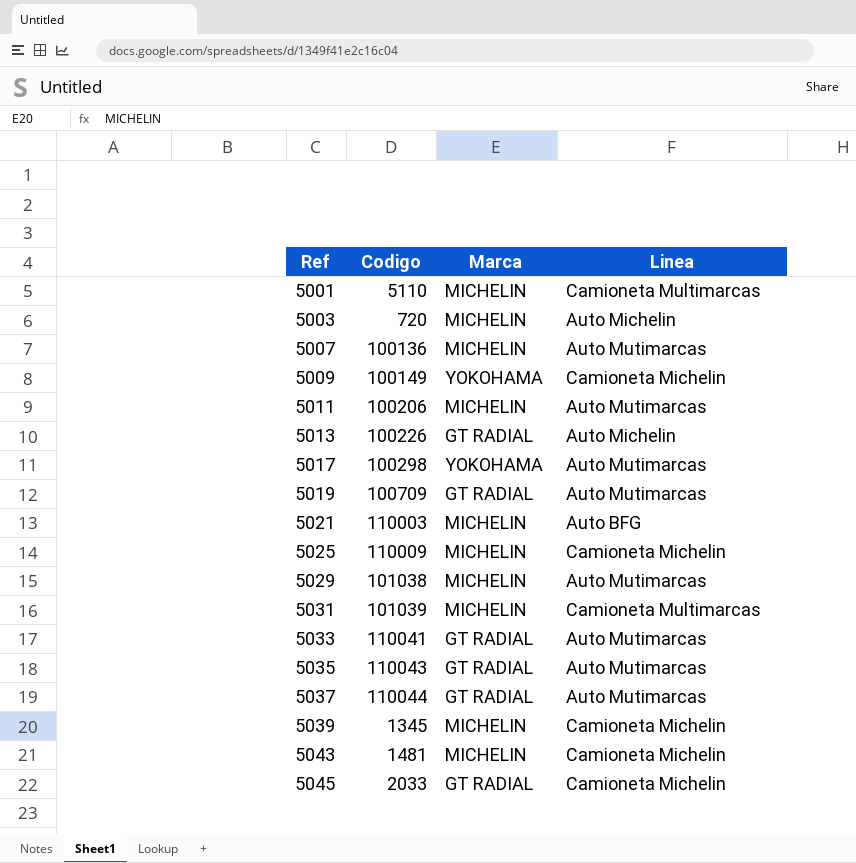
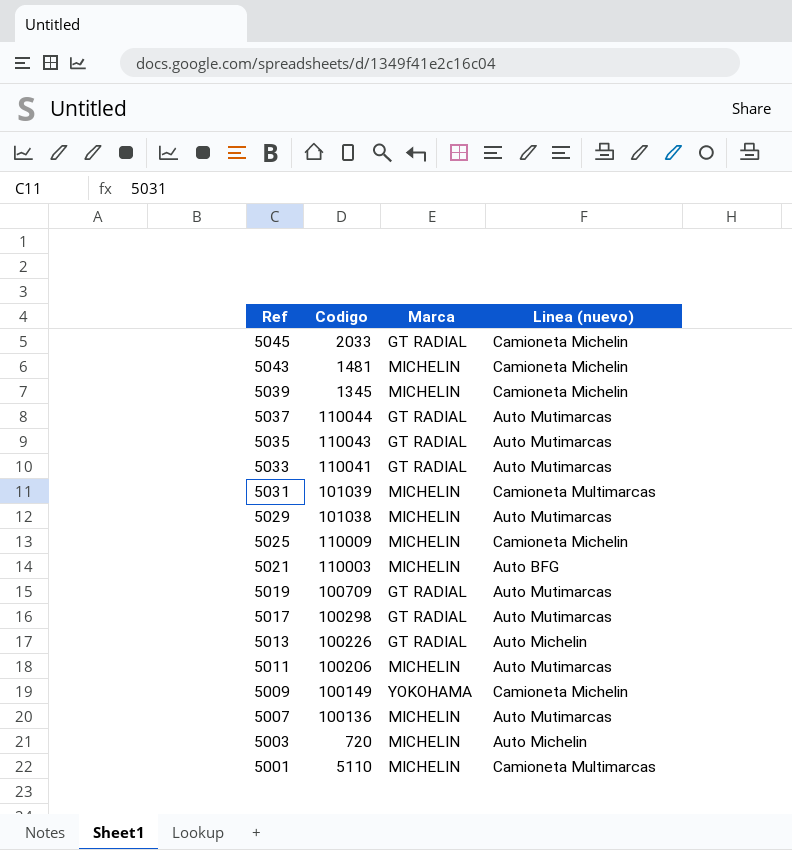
row order: Ref ascending -> Ref descending
column name: Linea -> Linea (nuevo)
5017 | Marca: YOKOHAMA -> GT RADIAL

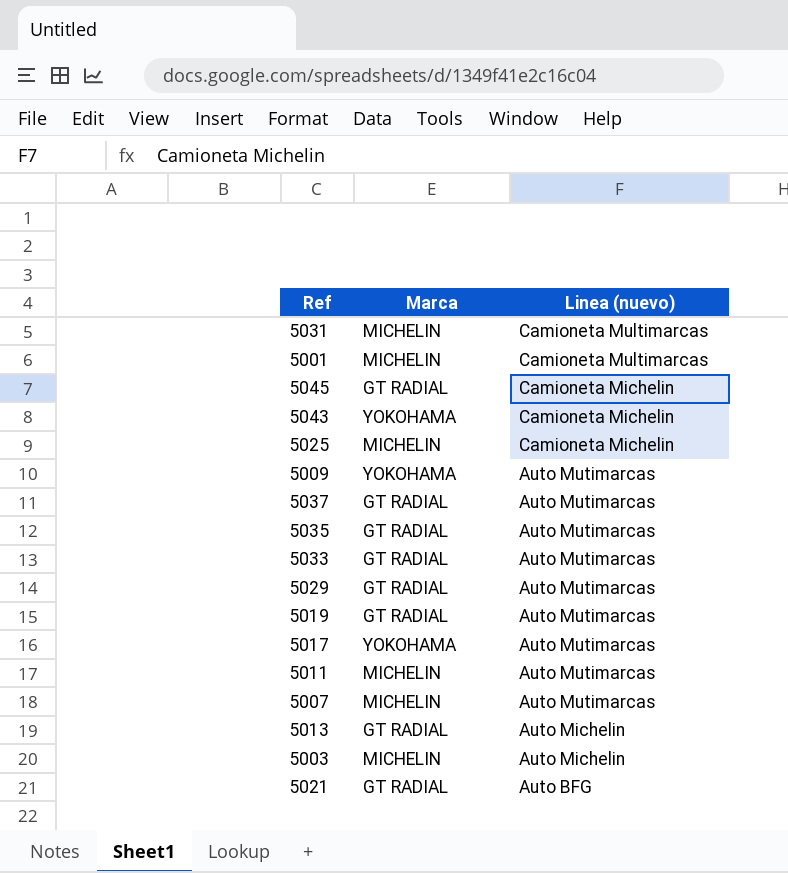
row order: Ref descending -> Linea (nuevo) descending
column Codigo | position: 2 -> none
row 5039: 1345 | MICHELIN | Camioneta Michelin -> none
5043 | Marca: MICHELIN -> YOKOHAMA
5009 | Linea (nuevo): Camioneta Michelin -> Auto Mutimarcas
5029 | Marca: MICHELIN -> GT RADIAL
5017 | Marca: GT RADIAL -> YOKOHAMA
5021 | Marca: MICHELIN -> GT RADIAL

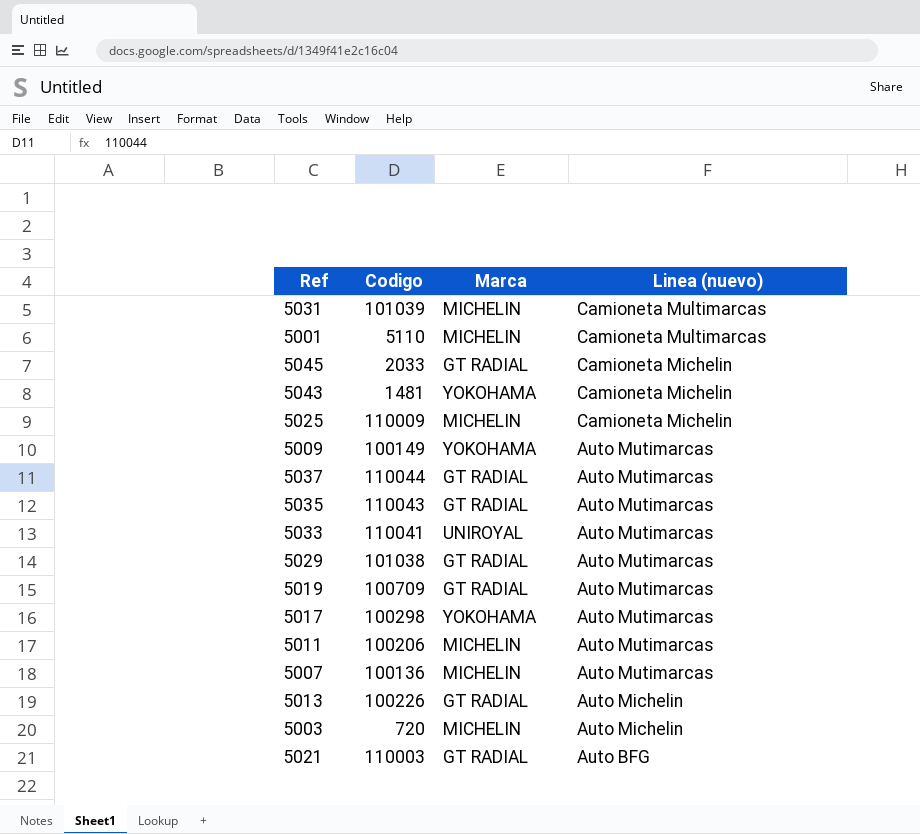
column Codigo | position: none -> 2
5033 | Marca: GT RADIAL -> UNIROYAL

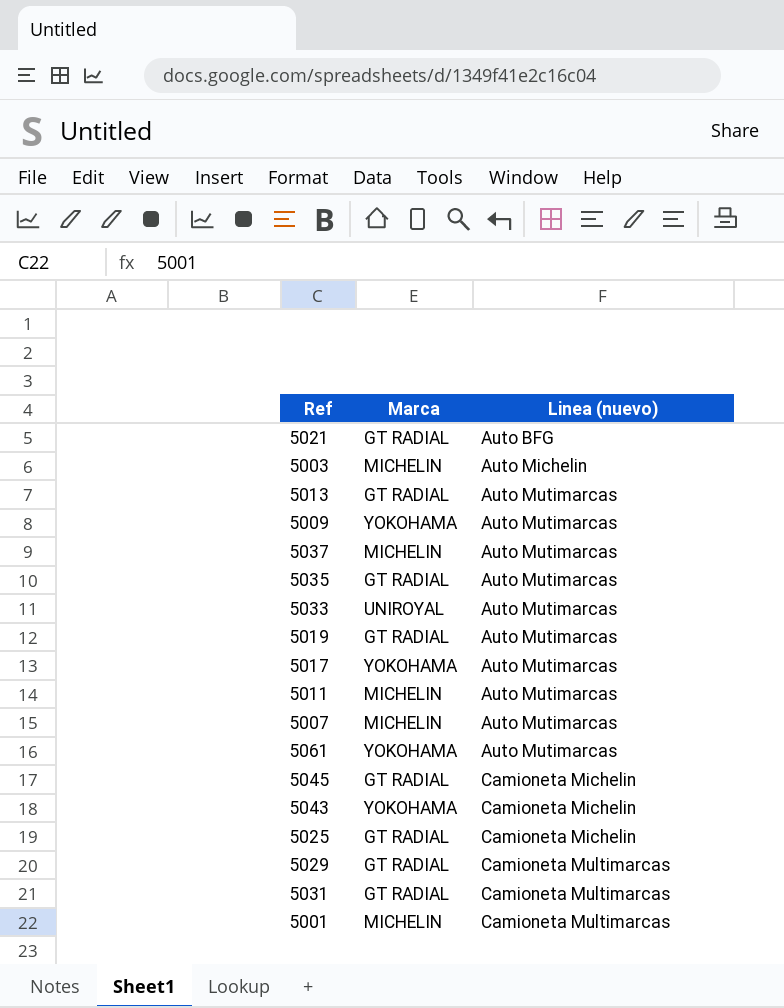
row order: Linea (nuevo) descending -> Linea (nuevo) ascending
column Codigo | position: 2 -> none
5013 | Linea (nuevo): Auto Michelin -> Auto Mutimarcas
5037 | Marca: GT RADIAL -> MICHELIN
row 5061: none -> YOKOHAMA | Auto Mutimarcas
5025 | Marca: MICHELIN -> GT RADIAL
5029 | Linea (nuevo): Auto Mutimarcas -> Camioneta Multimarcas
5031 | Marca: MICHELIN -> GT RADIAL

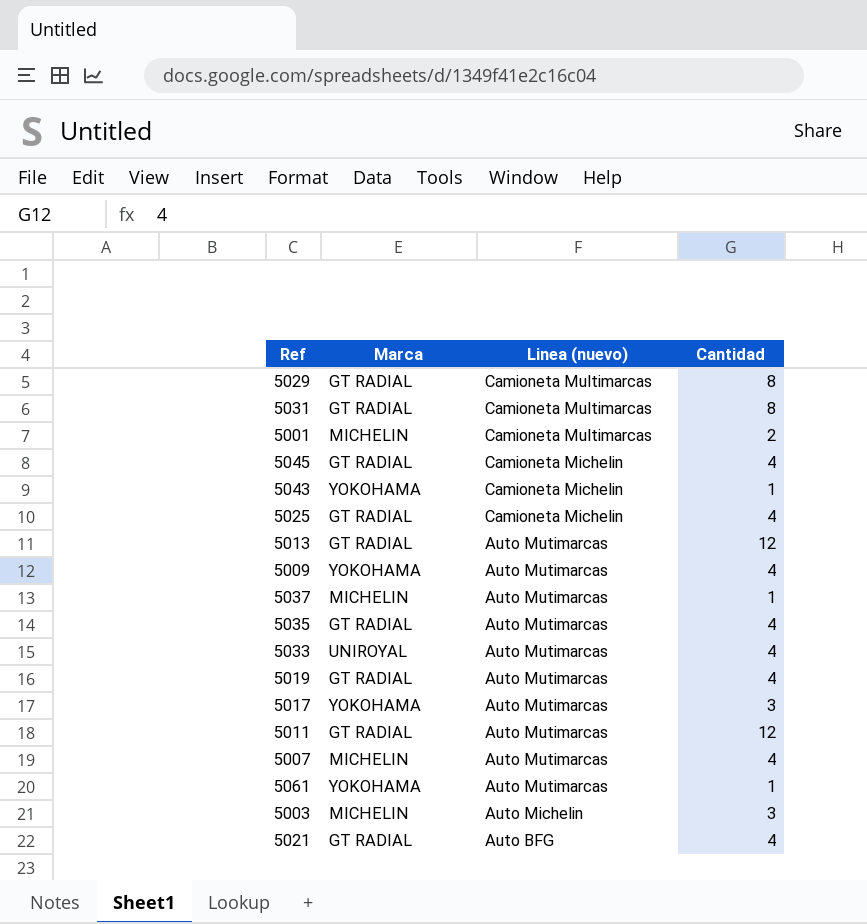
row order: Linea (nuevo) ascending -> Linea (nuevo) descending
column Cantidad | position: none -> 4
5011 | Marca: MICHELIN -> GT RADIAL

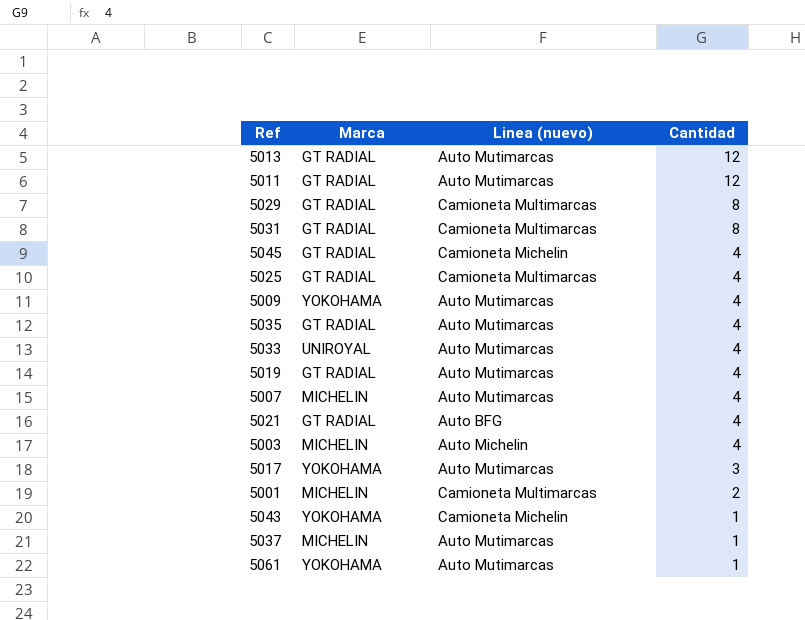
row order: Linea (nuevo) descending -> Cantidad descending
5025 | Linea (nuevo): Camioneta Michelin -> Camioneta Multimarcas
5003 | Cantidad: 3 -> 4

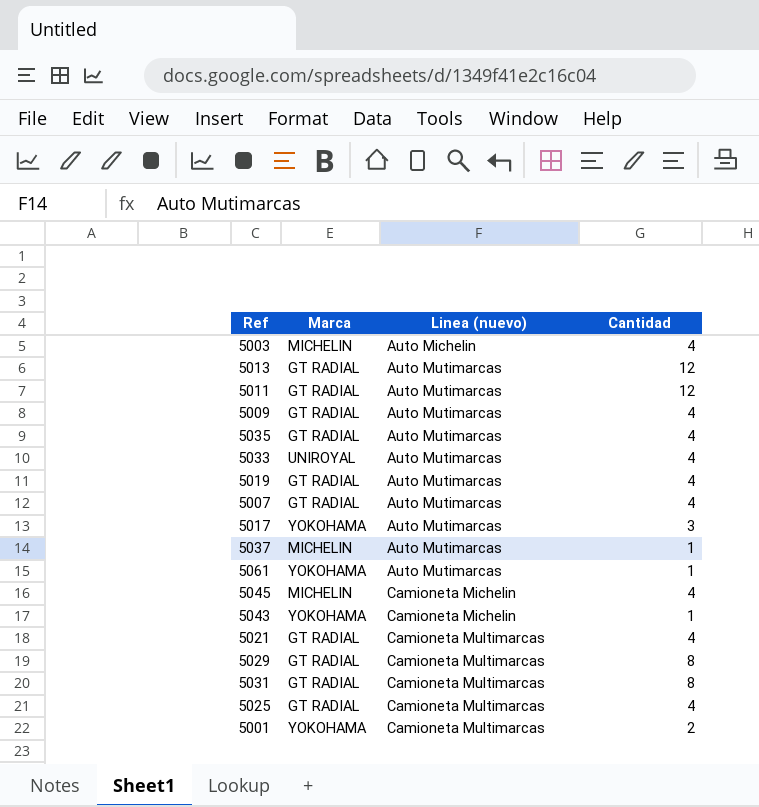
row order: Cantidad descending -> Linea (nuevo) ascending
5009 | Marca: YOKOHAMA -> GT RADIAL
5007 | Marca: MICHELIN -> GT RADIAL
5045 | Marca: GT RADIAL -> MICHELIN
5021 | Linea (nuevo): Auto BFG -> Camioneta Multimarcas
5001 | Marca: MICHELIN -> YOKOHAMA

